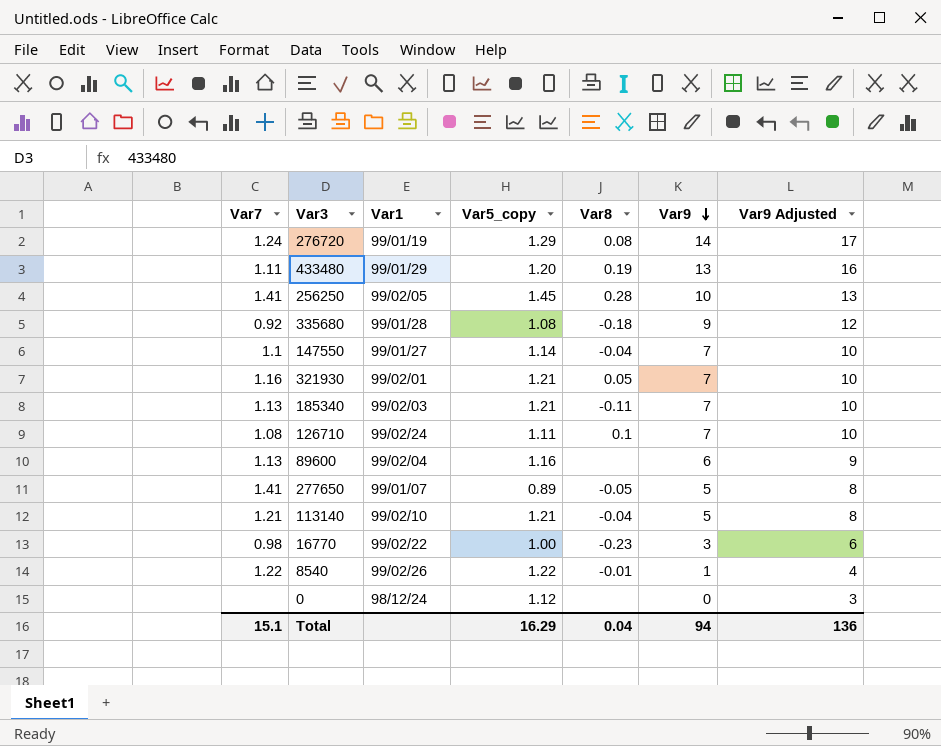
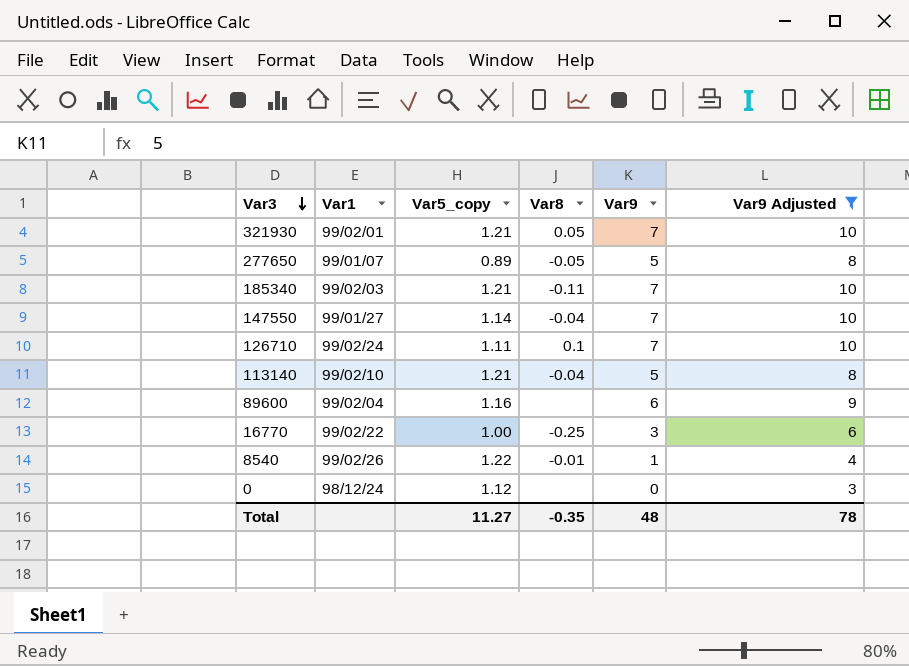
filter: none -> Var9 Adjusted <= 10
row order: Var9 descending -> Var3 descending
column Var7 | position: 1 -> none
16770 | Var8: -0.23 -> -0.25
Total | Var5_copy: 16.29 -> 11.27
Total | Var8: 0.04 -> -0.35
Total | Var9: 94 -> 48
Total | Var9 Adjusted: 136 -> 78

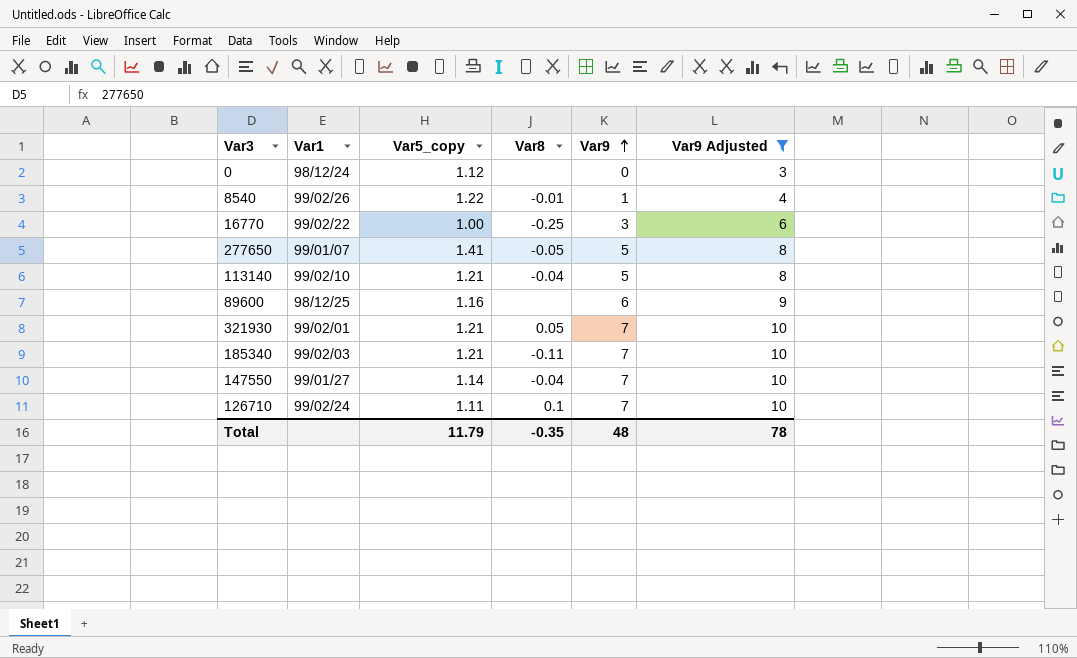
row order: Var3 descending -> Var9 ascending
277650 | Var5_copy: 0.89 -> 1.41
89600 | Var1: 99/02/04 -> 98/12/25
Total | Var5_copy: 11.27 -> 11.79

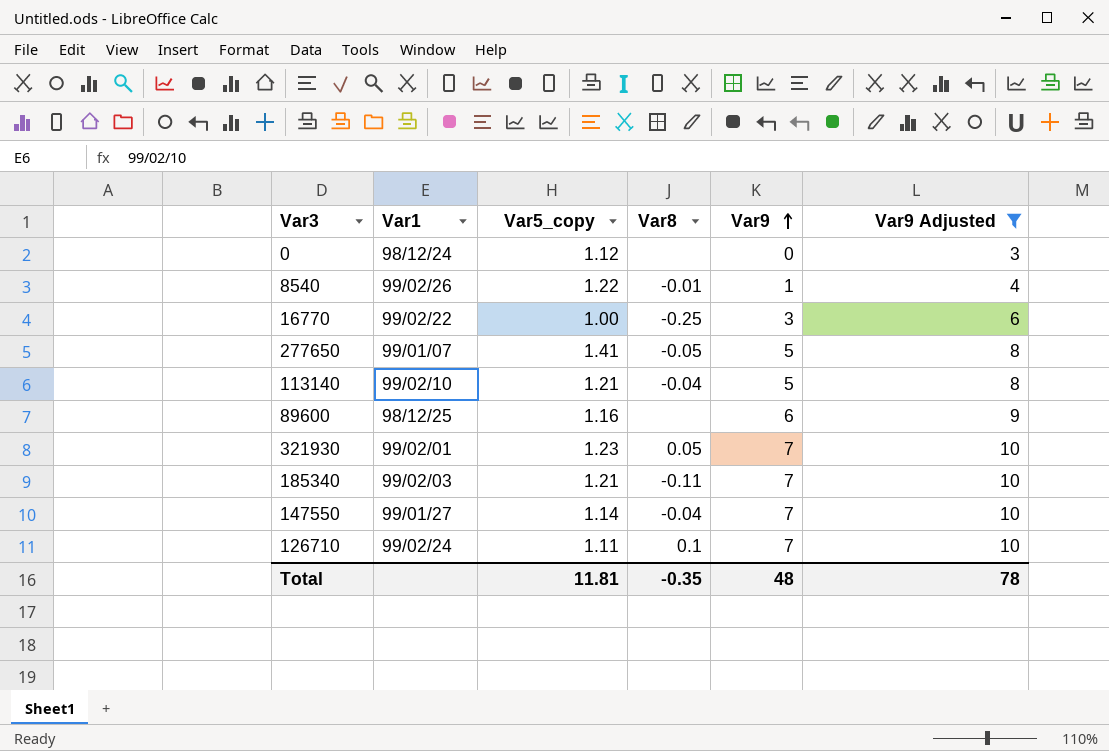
321930 | Var5_copy: 1.21 -> 1.23
Total | Var5_copy: 11.79 -> 11.81

